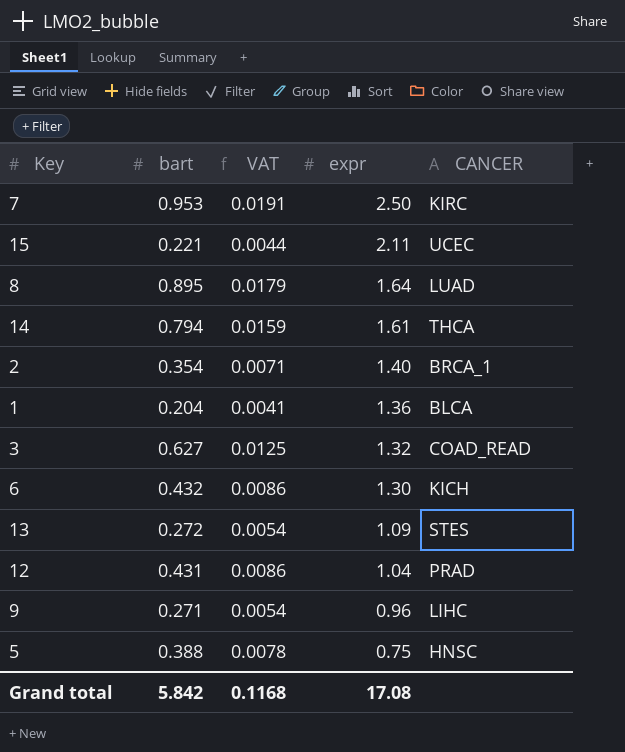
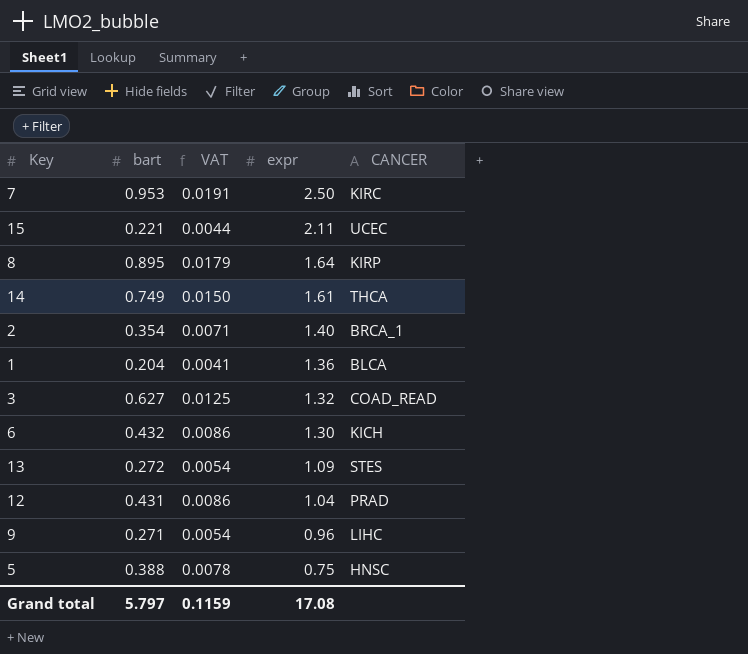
8 | CANCER: LUAD -> KIRP
14 | bart: 0.794 -> 0.749
14 | VAT: 0.0159 -> 0.0150
Grand total | bart: 5.842 -> 5.797
Grand total | VAT: 0.1168 -> 0.1159

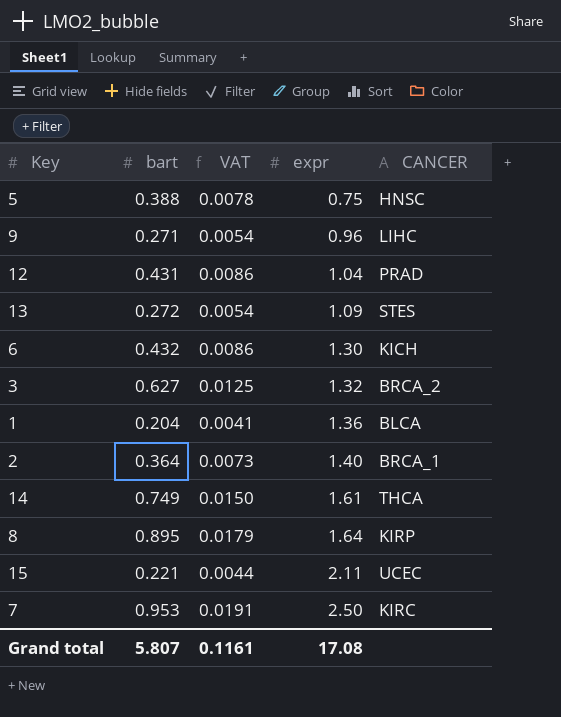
row order: expr descending -> expr ascending
3 | CANCER: COAD_READ -> BRCA_2
2 | bart: 0.354 -> 0.364
2 | VAT: 0.0071 -> 0.0073
Grand total | bart: 5.797 -> 5.807
Grand total | VAT: 0.1159 -> 0.1161

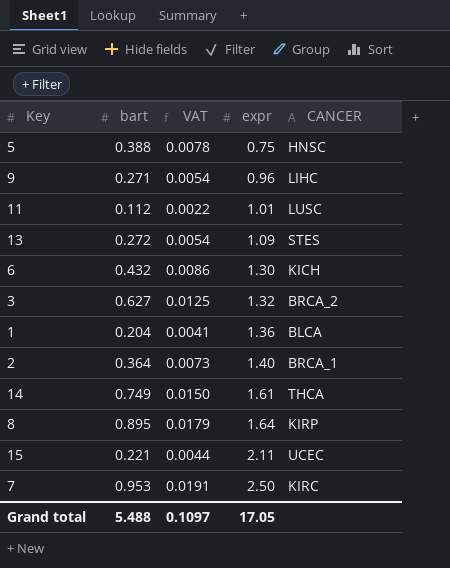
row 12: 0.431 | 0.0086 | 1.04 | PRAD -> none
row 11: none -> 0.112 | 0.0022 | 1.01 | LUSC
Grand total | bart: 5.807 -> 5.488
Grand total | VAT: 0.1161 -> 0.1097
Grand total | expr: 17.08 -> 17.05

